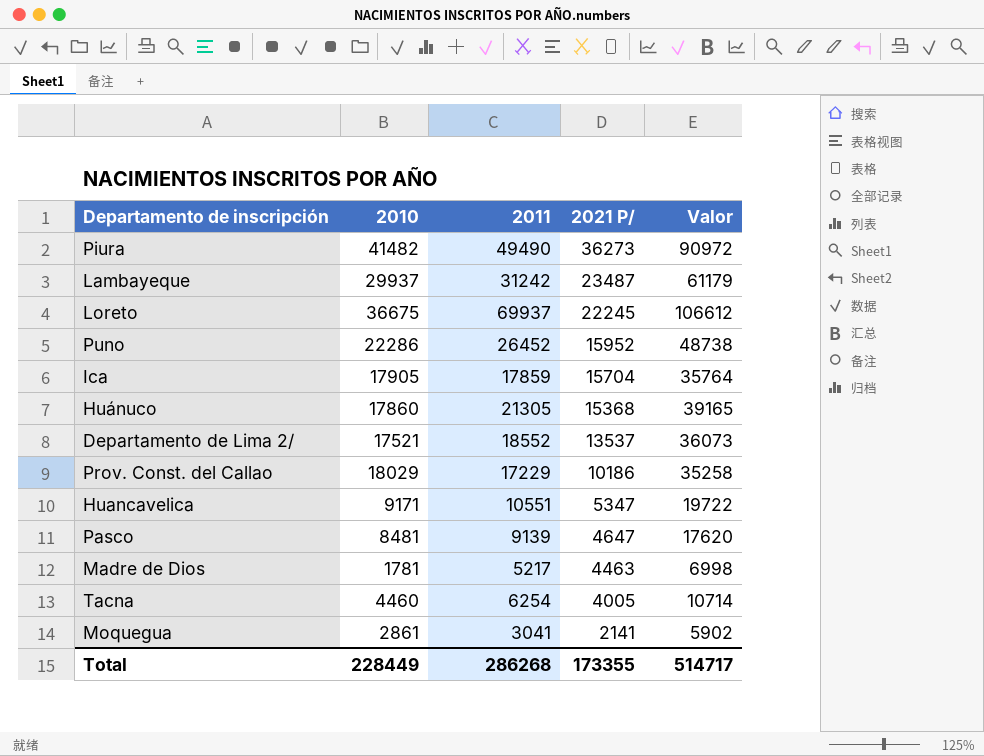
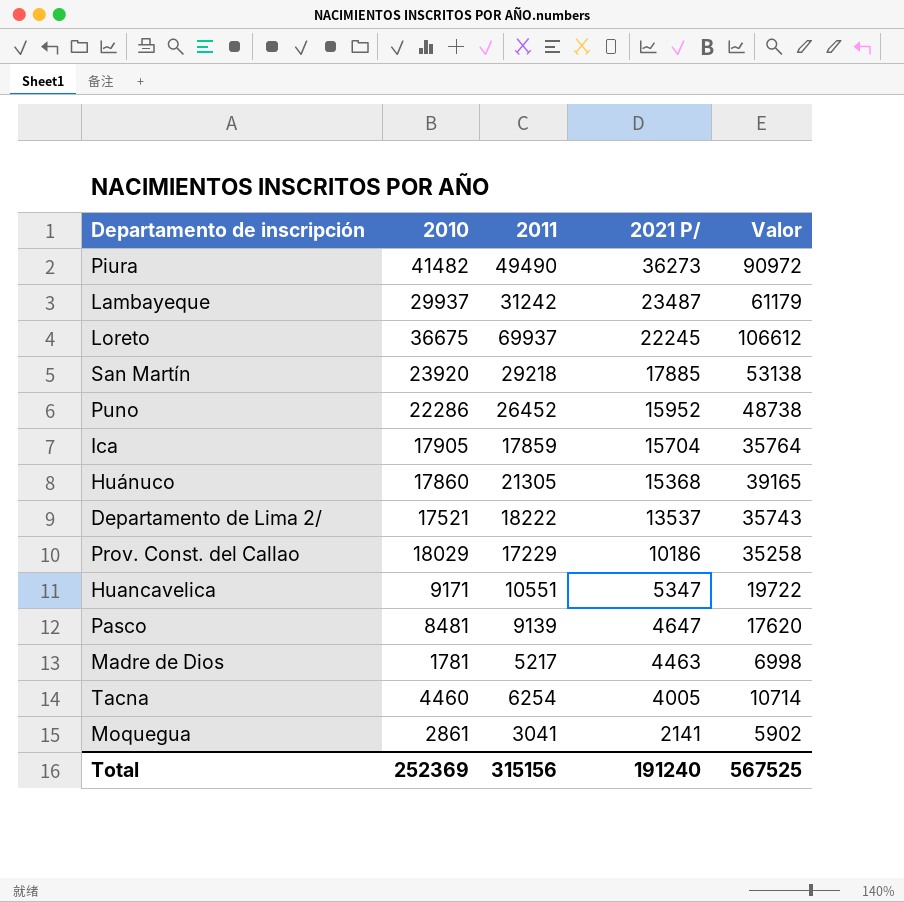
row San Martín: none -> 23920 | 29218 | 17885 | 53138
Departamento de Lima 2/ | 2011: 18552 -> 18222
Departamento de Lima 2/ | Valor: 36073 -> 35743
Total | 2010: 228449 -> 252369
Total | 2011: 286268 -> 315156
Total | 2021 P/: 173355 -> 191240
Total | Valor: 514717 -> 567525

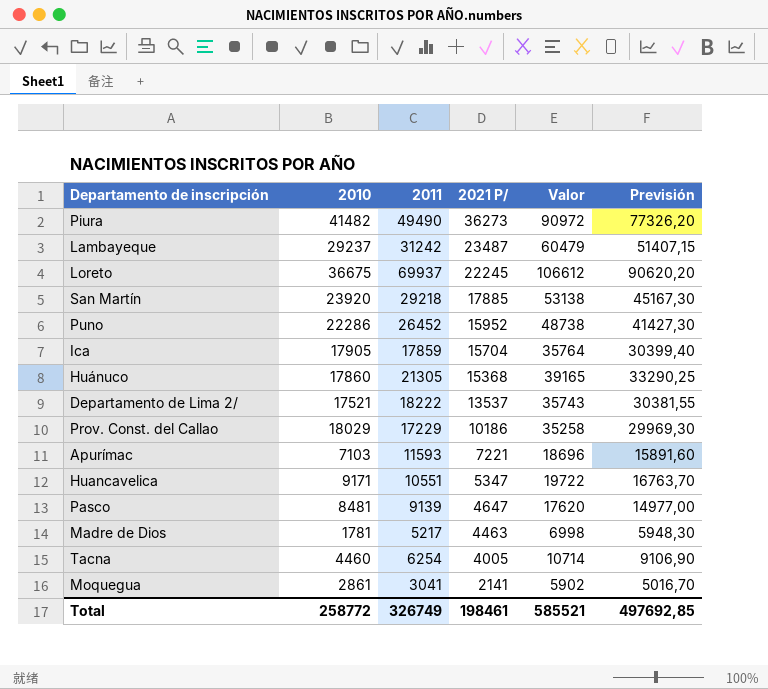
column Previsión | formula: none -> [Valor] * 0,85
Lambayeque | 2010: 29937 -> 29237
Lambayeque | Valor: 61179 -> 60479
row Apurímac: none -> 7103 | 11593 | 7221 | 18696 | 15891,60
Total | 2010: 252369 -> 258772
Total | 2011: 315156 -> 326749
Total | 2021 P/: 191240 -> 198461
Total | Valor: 567525 -> 585521

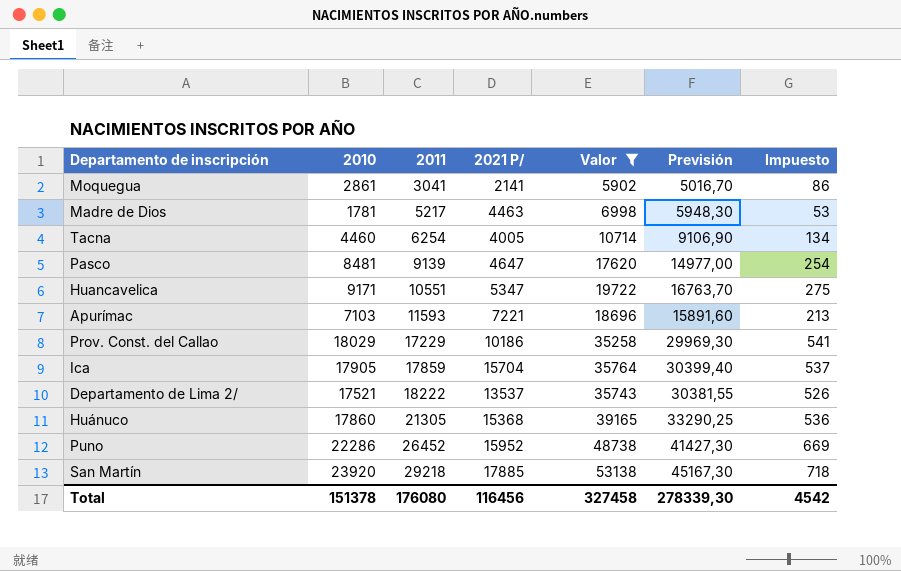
filter: none -> Valor <= 53138
row order: 2021 P/ descending -> 2011 ascending
column Impuesto | formula: none -> [2010] * 0,03
Total | 2010: 258772 -> 151378
Total | 2011: 326749 -> 176080
Total | 2021 P/: 198461 -> 116456
Total | Valor: 585521 -> 327458
Total | Previsión: 497692,85 -> 278339,30

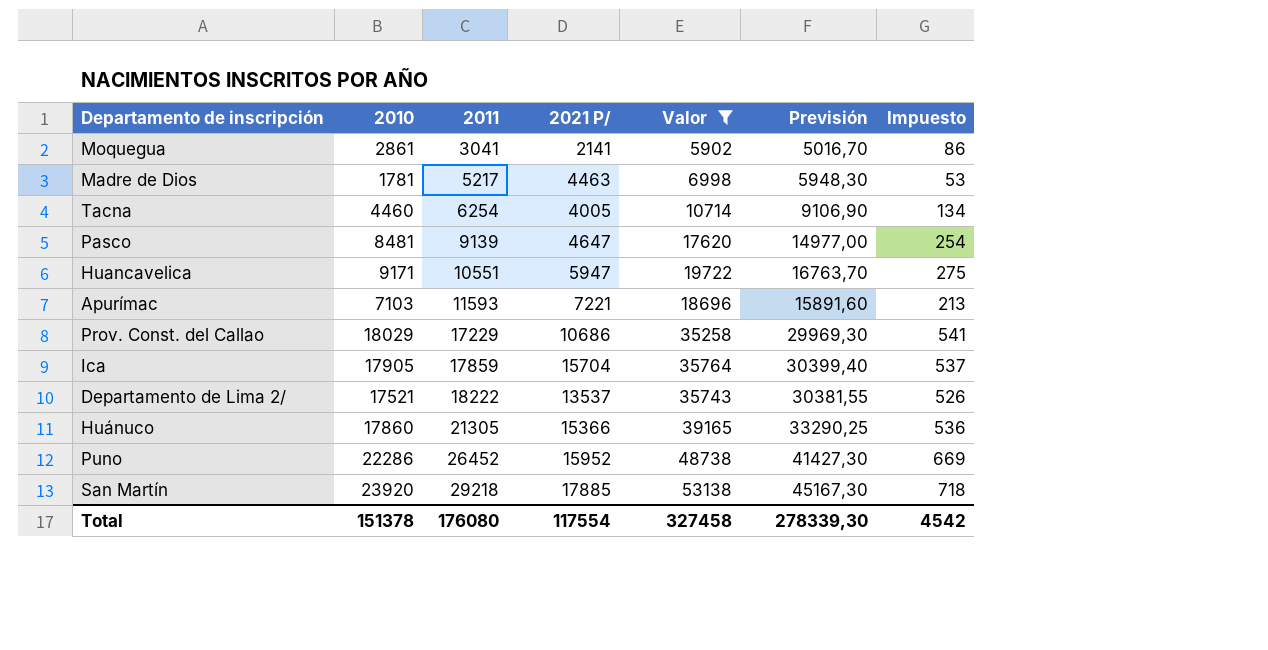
Huancavelica | 2021 P/: 5347 -> 5947
Prov. Const. del Callao | 2021 P/: 10186 -> 10686
Huánuco | 2021 P/: 15368 -> 15366
Total | 2021 P/: 116456 -> 117554

